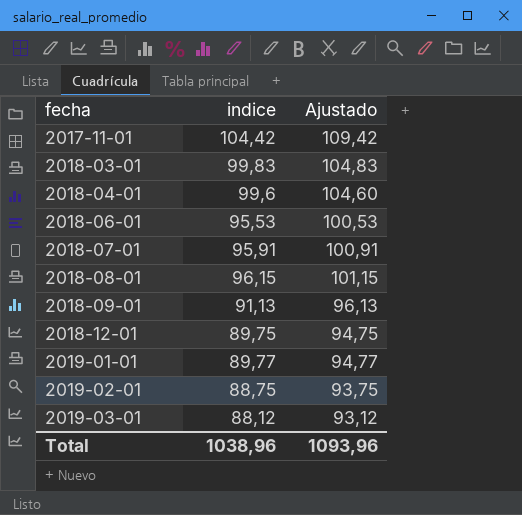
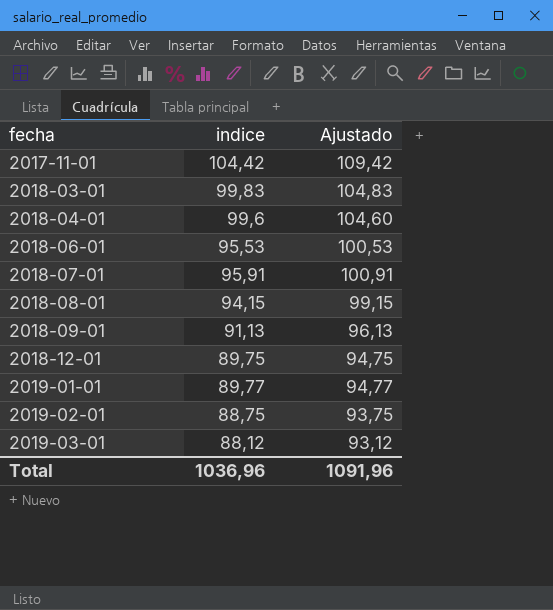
2018-08-01 | indice: 96,15 -> 94,15
2018-08-01 | Ajustado: 101,15 -> 99,15
Total | indice: 1038,96 -> 1036,96
Total | Ajustado: 1093,96 -> 1091,96

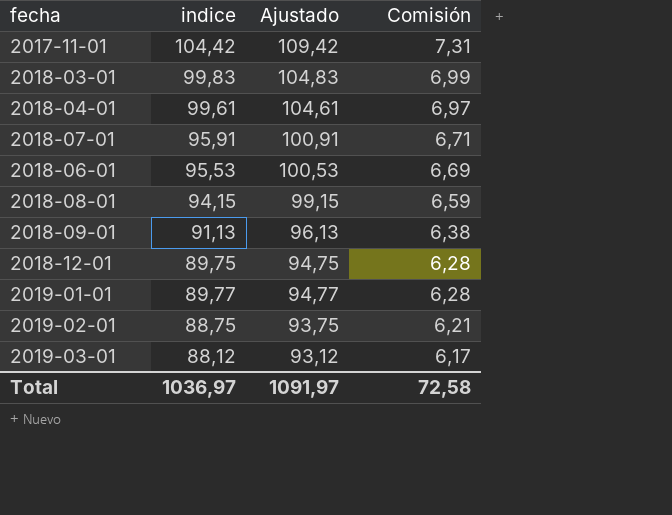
row order: fecha ascending -> Comisión descending
column Comisión | formula: none -> [indice] * 0,07
2018-04-01 | indice: 99,6 -> 99,61
2018-04-01 | Ajustado: 104,60 -> 104,61
Total | indice: 1036,96 -> 1036,97
Total | Ajustado: 1091,96 -> 1091,97

